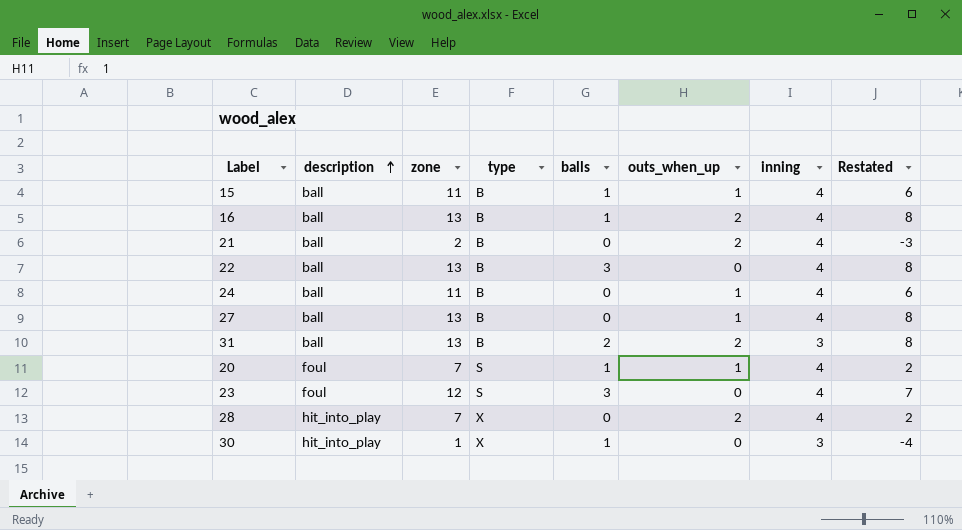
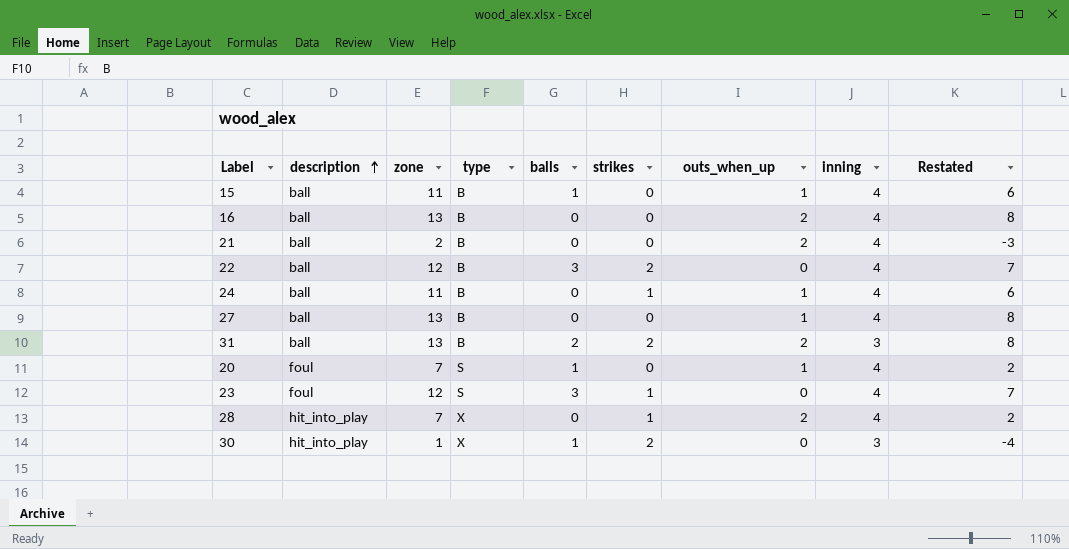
column strikes | position: none -> 6
16 | balls: 1 -> 0
22 | zone: 13 -> 12
22 | Restated: 8 -> 7

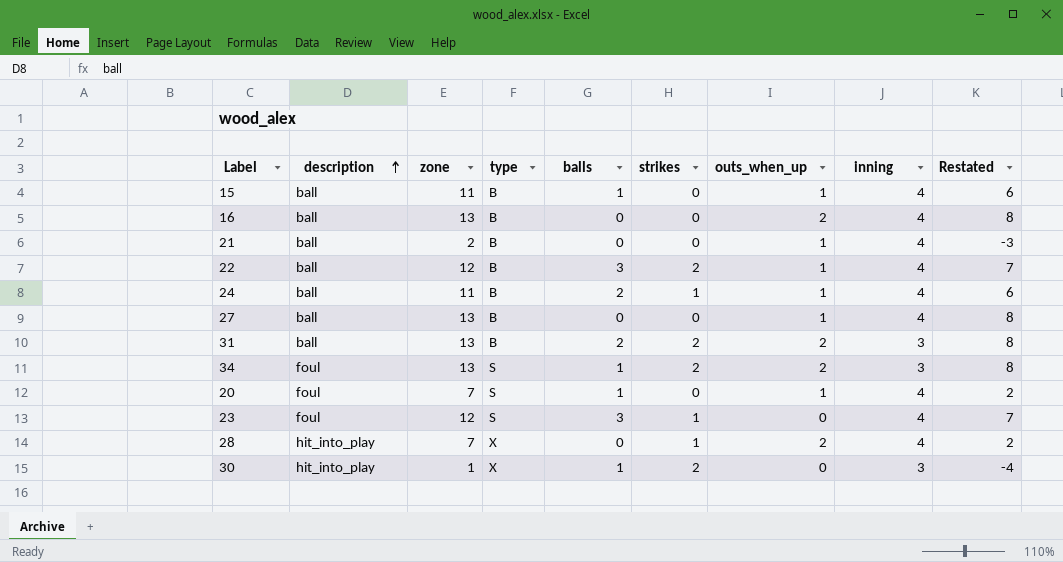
21 | outs_when_up: 2 -> 1
22 | outs_when_up: 0 -> 1
24 | balls: 0 -> 2
row 34: none -> foul | 13 | S | 1 | 2 | 2 | 3 | 8

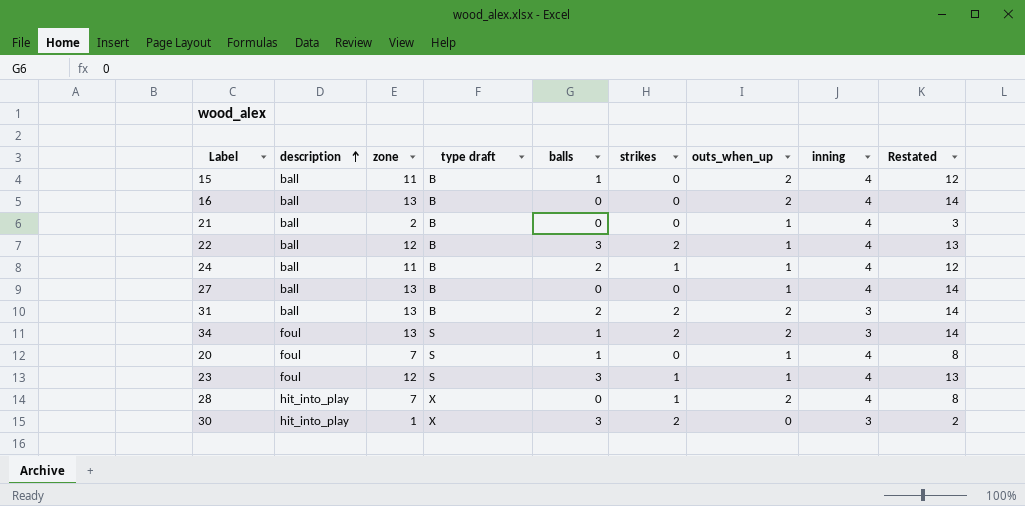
column name: type -> type draft
column Restated | formula: [zone] - 5 -> [zone] + 1
15 | outs_when_up: 1 -> 2
23 | outs_when_up: 0 -> 1
30 | balls: 1 -> 3

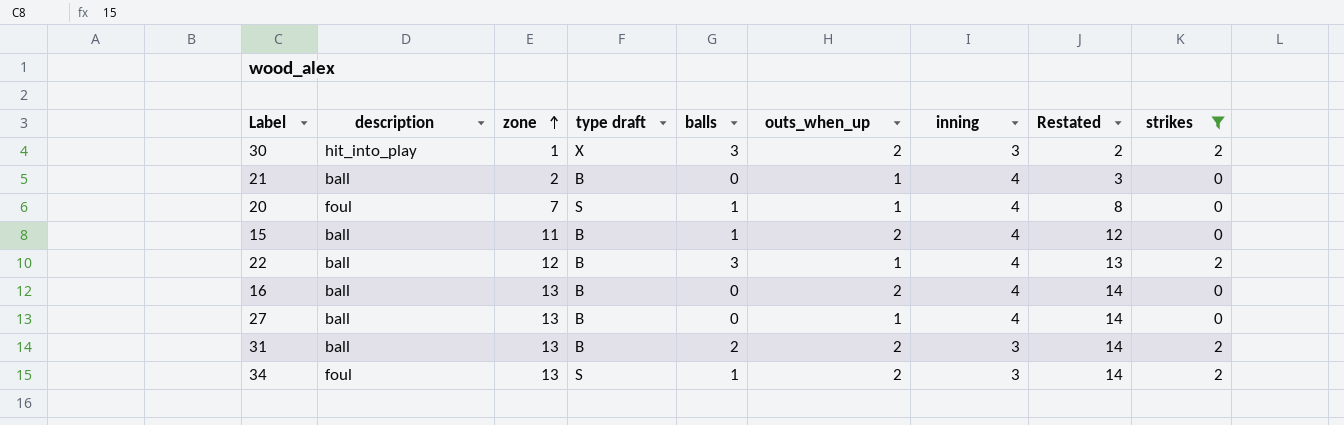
filter: none -> strikes != 1
row order: description ascending -> zone ascending
column strikes | position: 6 -> 9
30 | outs_when_up: 0 -> 2

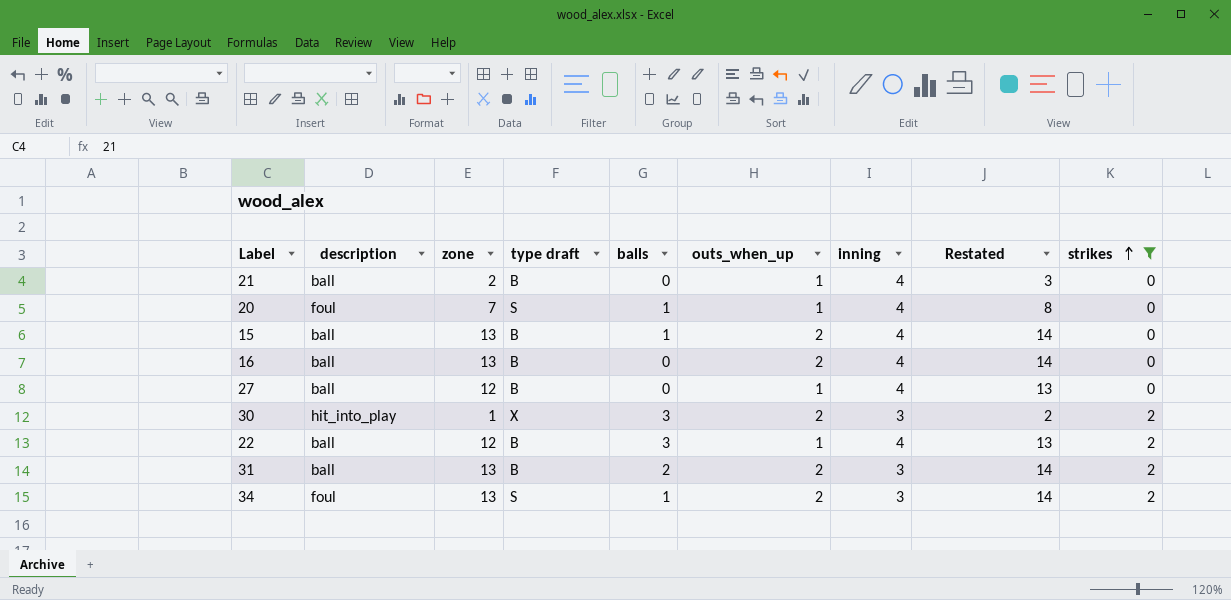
row order: zone ascending -> strikes ascending
15 | zone: 11 -> 13
15 | Restated: 12 -> 14
27 | zone: 13 -> 12
27 | Restated: 14 -> 13

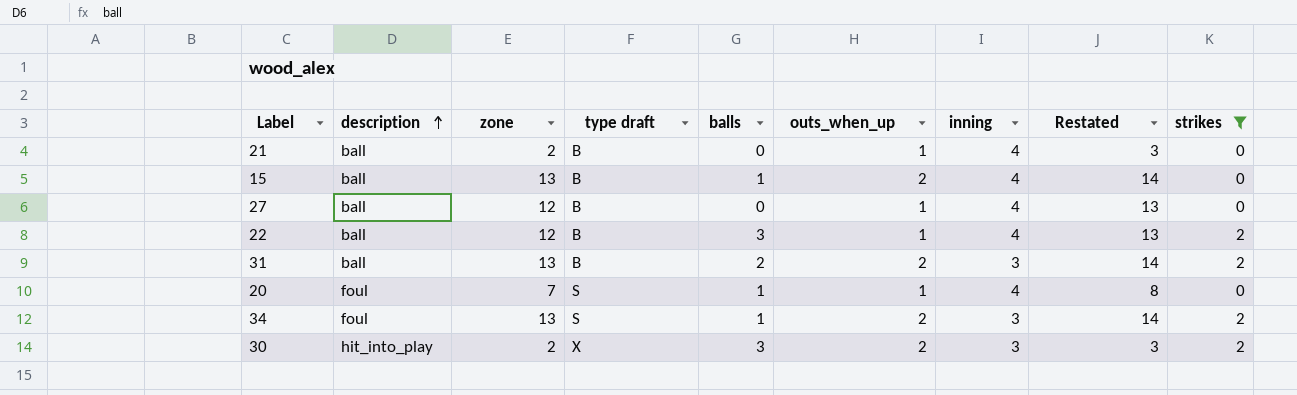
row order: strikes ascending -> description ascending
row 16: ball | 13 | B | 0 | 2 | 4 | 14 | 0 -> none
30 | zone: 1 -> 2
30 | Restated: 2 -> 3

